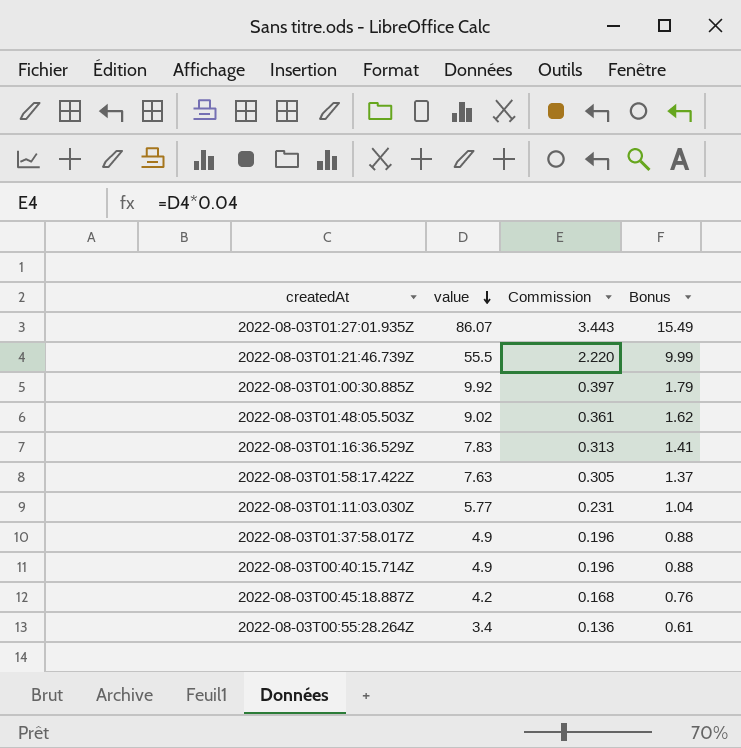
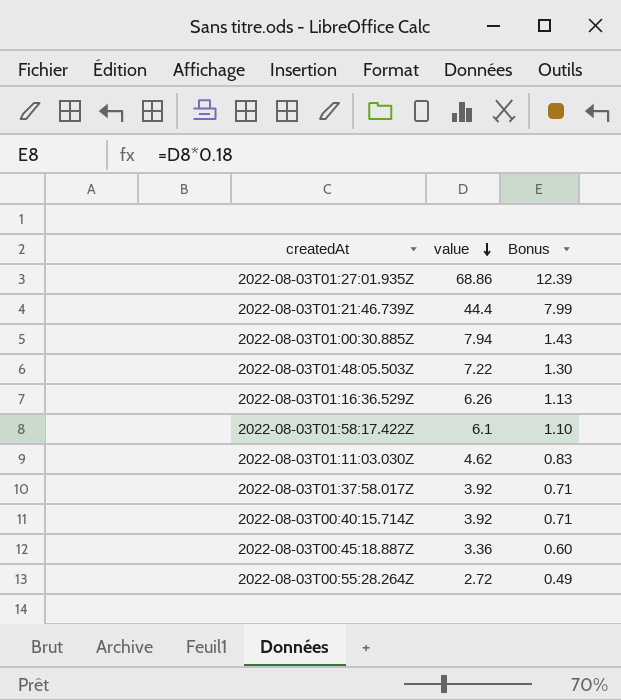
column Commission | formula: [value] * 0.04 -> none
2022-08-03T01:27:01.935Z | value: 86.07 -> 68.86
2022-08-03T01:27:01.935Z | Bonus: 15.49 -> 12.39
2022-08-03T01:21:46.739Z | value: 55.5 -> 44.4
2022-08-03T01:21:46.739Z | Bonus: 9.99 -> 7.99
2022-08-03T01:00:30.885Z | value: 9.92 -> 7.94
2022-08-03T01:00:30.885Z | Bonus: 1.79 -> 1.43
2022-08-03T01:48:05.503Z | value: 9.02 -> 7.22
2022-08-03T01:48:05.503Z | Bonus: 1.62 -> 1.30
2022-08-03T01:16:36.529Z | value: 7.83 -> 6.26
2022-08-03T01:16:36.529Z | Bonus: 1.41 -> 1.13
2022-08-03T01:58:17.422Z | value: 7.63 -> 6.1
2022-08-03T01:58:17.422Z | Bonus: 1.37 -> 1.10
2022-08-03T01:11:03.030Z | value: 5.77 -> 4.62
2022-08-03T01:11:03.030Z | Bonus: 1.04 -> 0.83
2022-08-03T01:37:58.017Z | value: 4.9 -> 3.92
2022-08-03T01:37:58.017Z | Bonus: 0.88 -> 0.71
2022-08-03T00:40:15.714Z | value: 4.9 -> 3.92
2022-08-03T00:40:15.714Z | Bonus: 0.88 -> 0.71
2022-08-03T00:45:18.887Z | value: 4.2 -> 3.36
2022-08-03T00:45:18.887Z | Bonus: 0.76 -> 0.60
2022-08-03T00:55:28.264Z | value: 3.4 -> 2.72
2022-08-03T00:55:28.264Z | Bonus: 0.61 -> 0.49

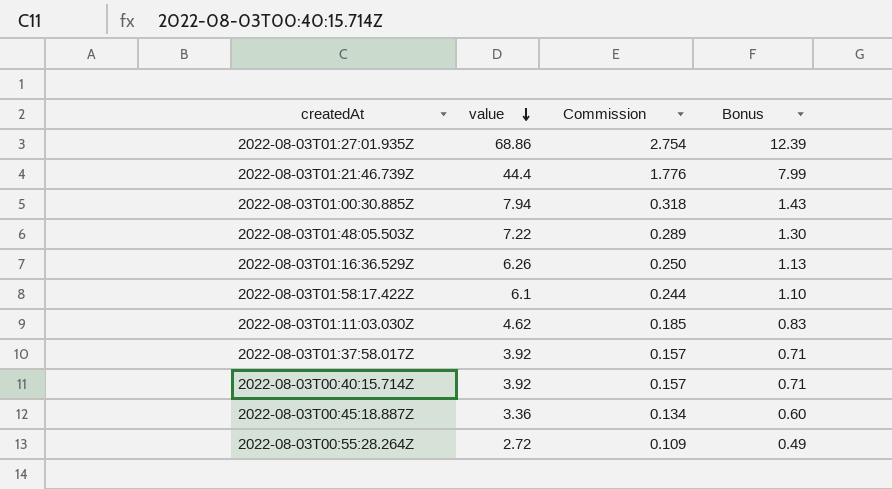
column Commission | formula: none -> [value] * 0.04

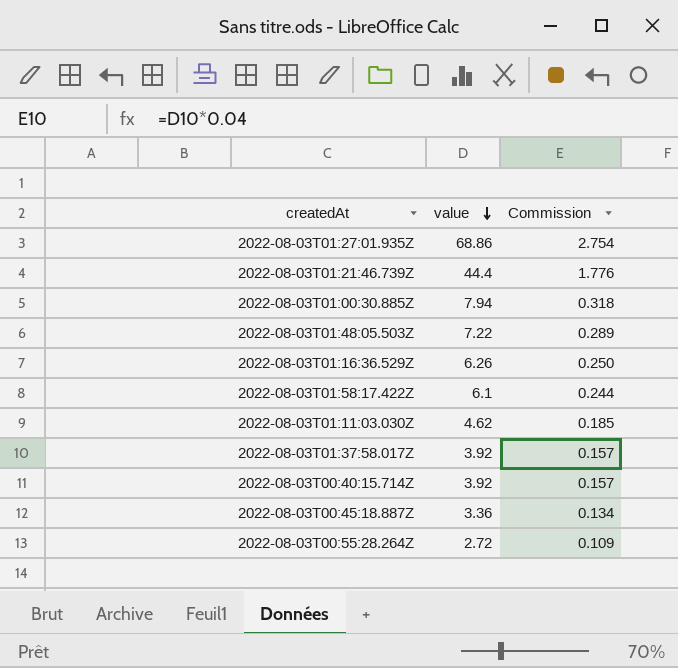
column Bonus | formula: [value] * 0.18 -> none

